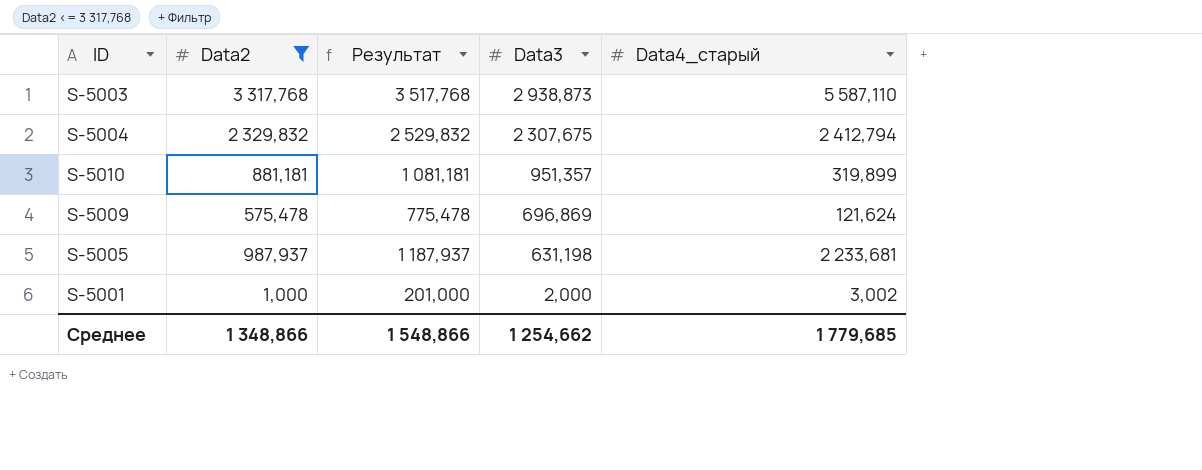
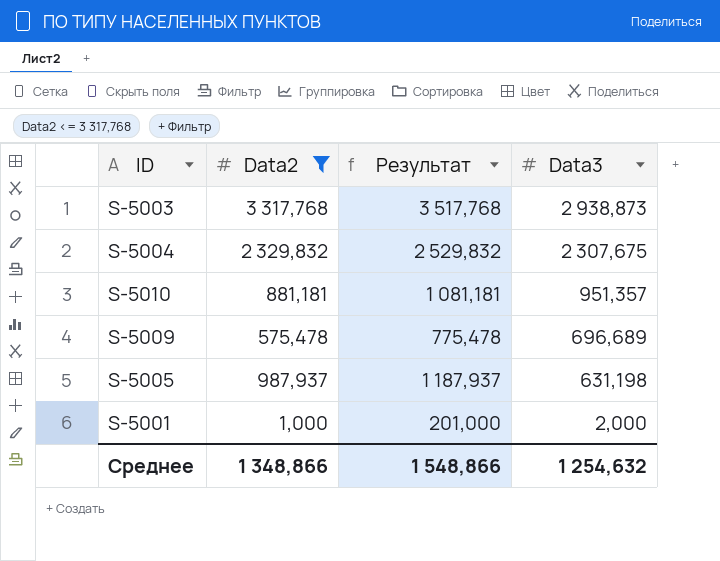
column Data4_старый | position: 5 -> none
S-5009 | Data3: 696,869 -> 696,689
Среднее | Data3: 1 254,662 -> 1 254,632

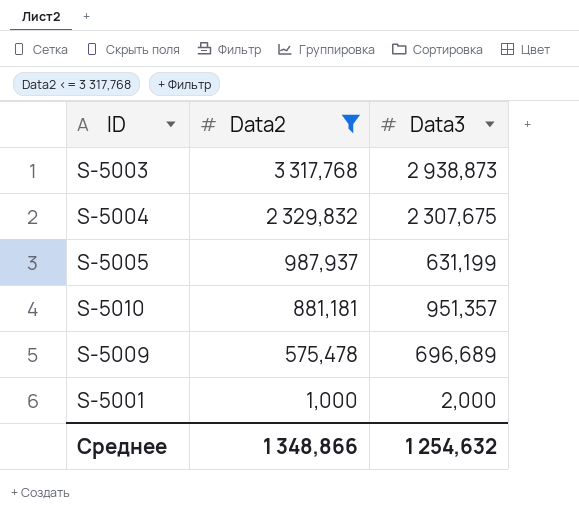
row order: Data3 descending -> Data2 descending
column Результат | formula: [Data2] + 200 -> none
S-5005 | Data3: 631,198 -> 631,199

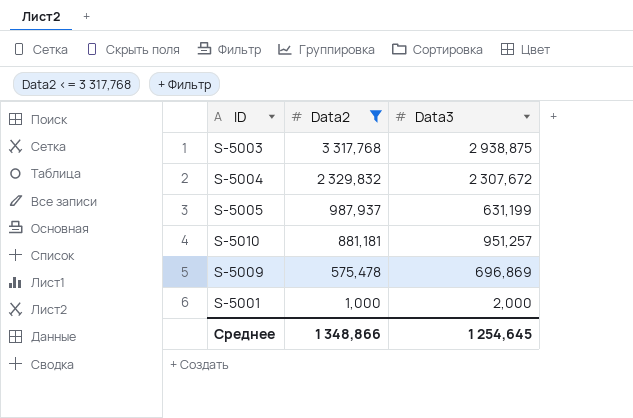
S-5003 | Data3: 2 938,873 -> 2 938,875
S-5004 | Data3: 2 307,675 -> 2 307,672
S-5010 | Data3: 951,357 -> 951,257
S-5009 | Data3: 696,689 -> 696,869
Среднее | Data3: 1 254,632 -> 1 254,645

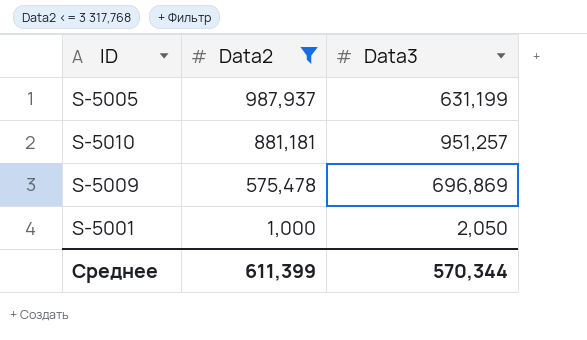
row S-5003: 3 317,768 | 2 938,875 -> none
row S-5004: 2 329,832 | 2 307,672 -> none
S-5001 | Data3: 2,000 -> 2,050
Среднее | Data2: 1 348,866 -> 611,399
Среднее | Data3: 1 254,645 -> 570,344

